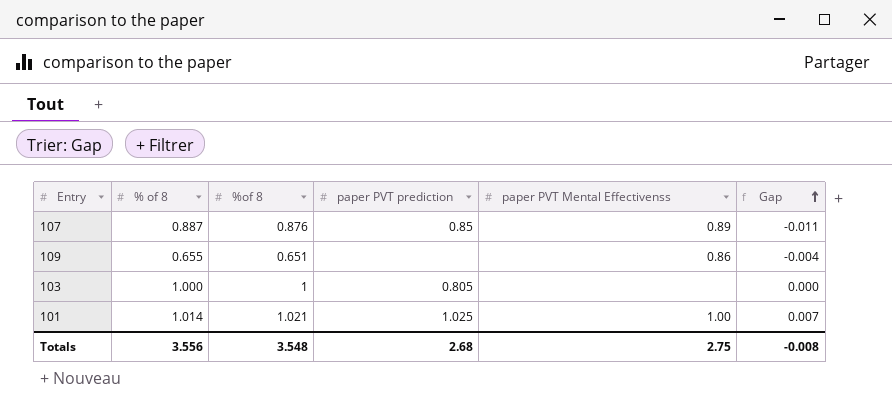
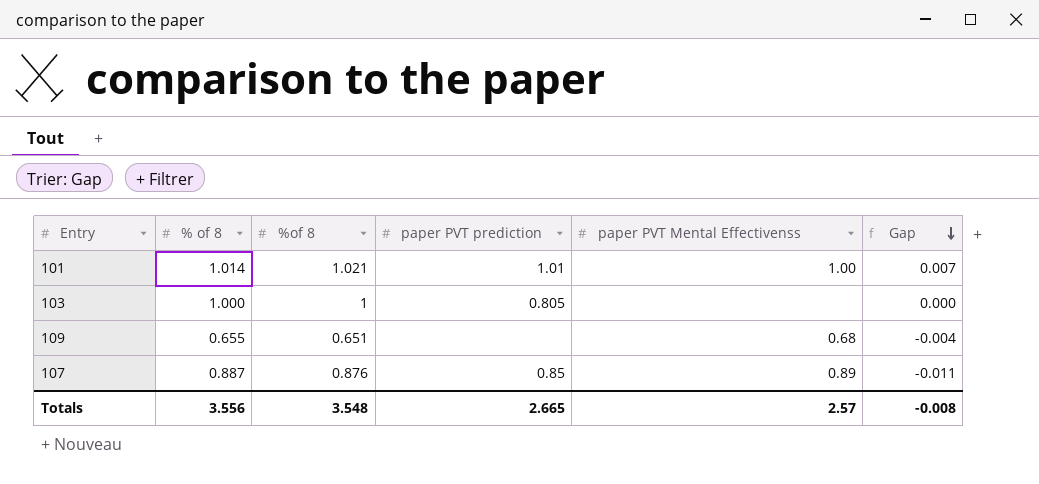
row order: Gap ascending -> Gap descending
101 | paper PVT prediction: 1.025 -> 1.01
109 | paper PVT Mental Effectivenss: 0.86 -> 0.68
Totals | paper PVT prediction: 2.68 -> 2.665
Totals | paper PVT Mental Effectivenss: 2.75 -> 2.57

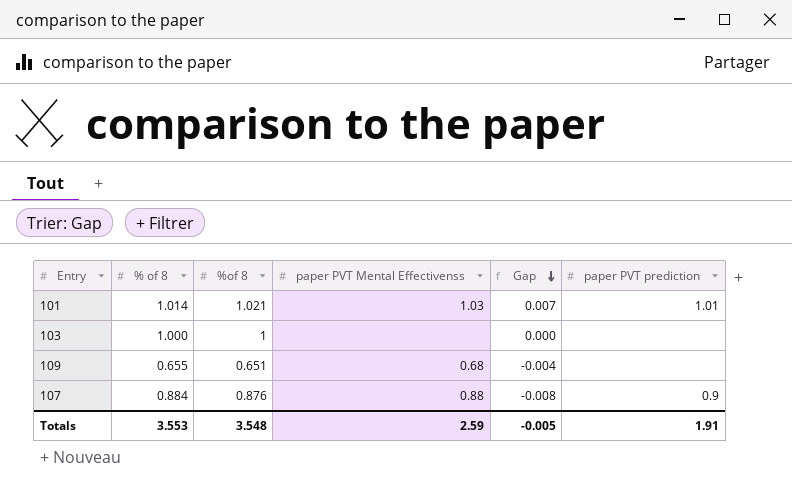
column paper PVT prediction | position: 4 -> 6
101 | paper PVT Mental Effectivenss: 1.00 -> 1.03
103 | paper PVT prediction: 0.805 -> none
107 | % of 8: 0.887 -> 0.884
107 | paper PVT Mental Effectivenss: 0.89 -> 0.88
107 | Gap: -0.011 -> -0.008
107 | paper PVT prediction: 0.85 -> 0.9
Totals | % of 8: 3.556 -> 3.553
Totals | paper PVT Mental Effectivenss: 2.57 -> 2.59
Totals | Gap: -0.008 -> -0.005
Totals | paper PVT prediction: 2.665 -> 1.91

